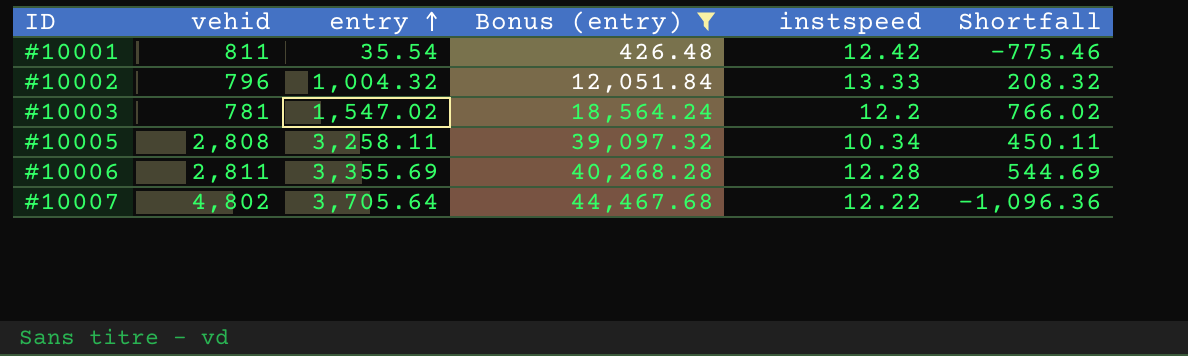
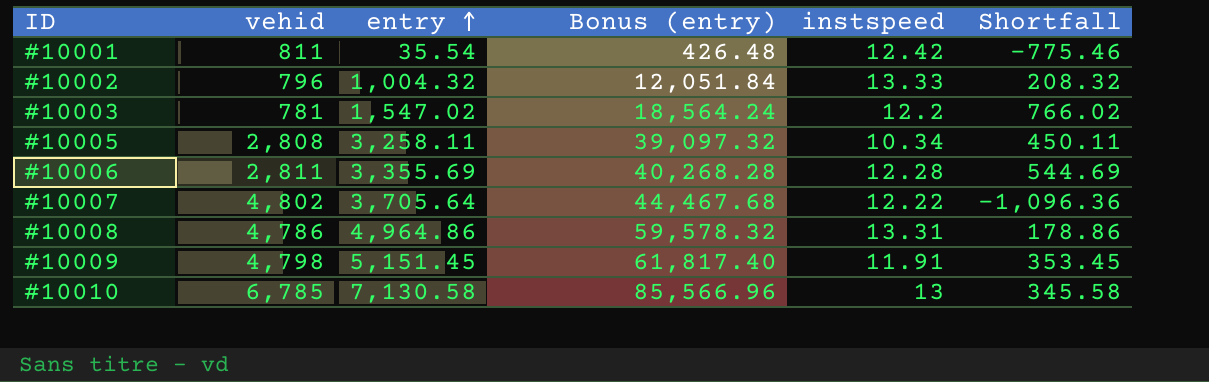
filter: Bonus (entry) <= 44,467.68 -> none

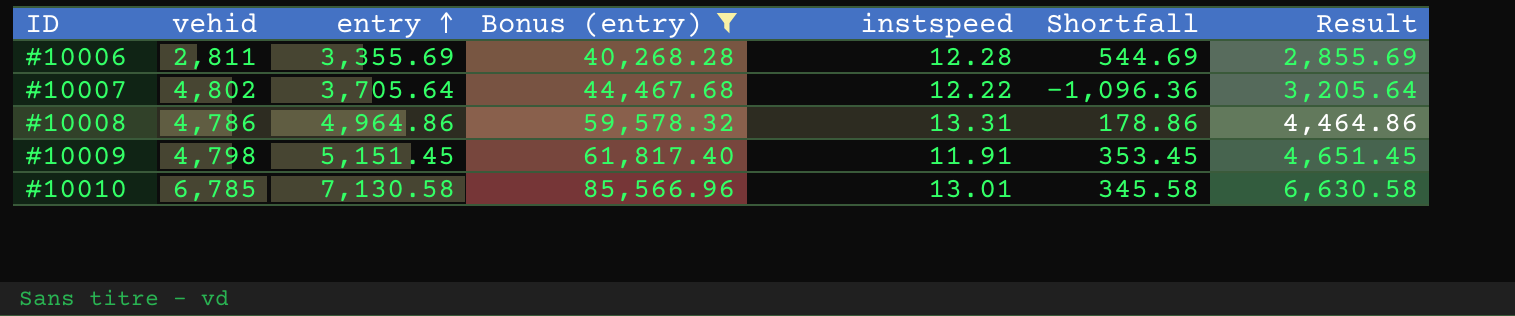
filter: none -> Bonus (entry) >= 40,268.28
column Result | formula: none -> [entry] - 500
#10010 | instspeed: 13 -> 13.01

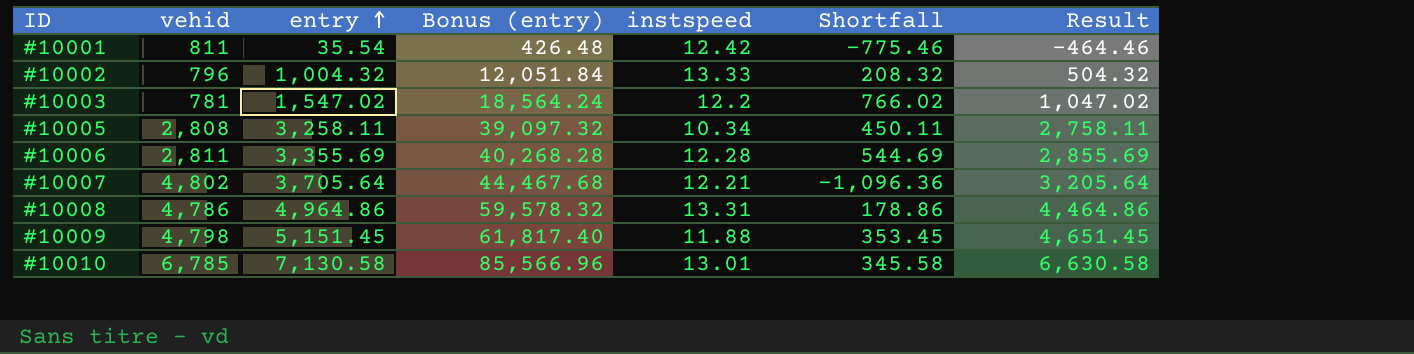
filter: Bonus (entry) >= 40,268.28 -> none
#10007 | instspeed: 12.22 -> 12.21
#10009 | instspeed: 11.91 -> 11.88

